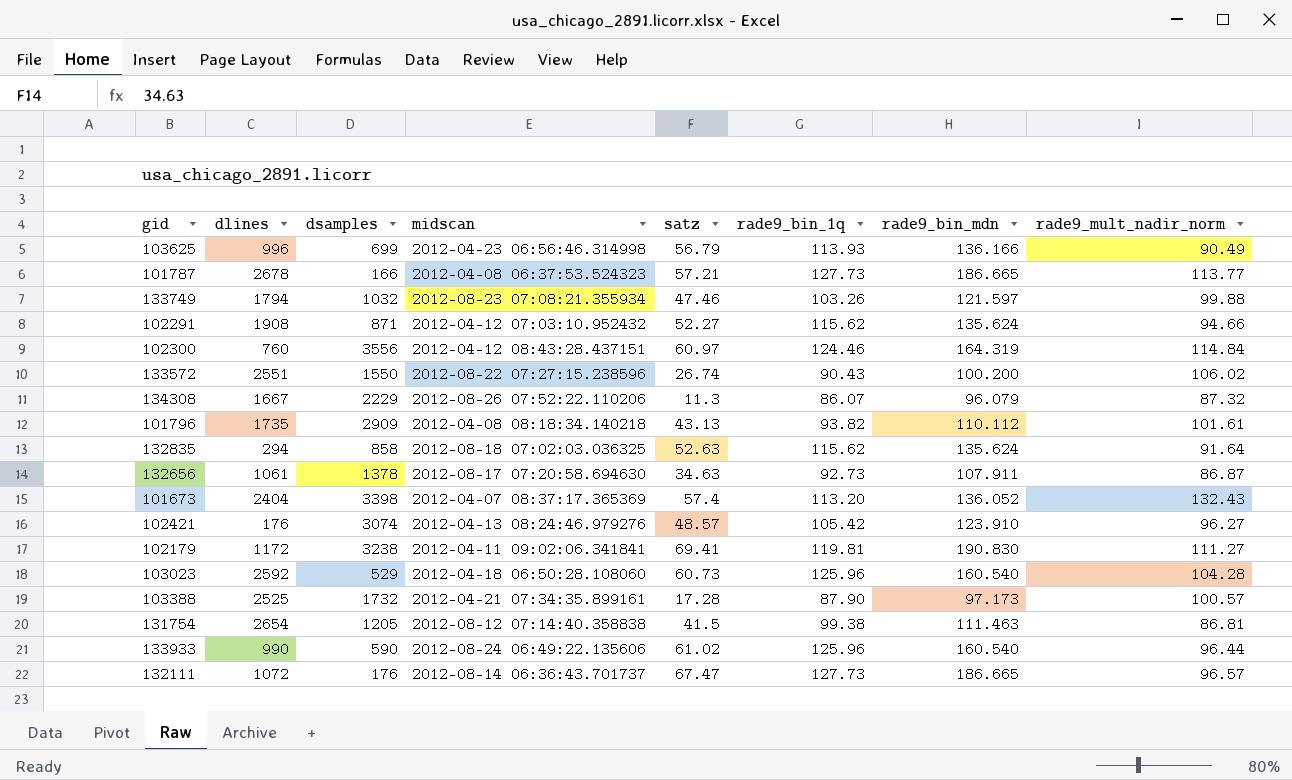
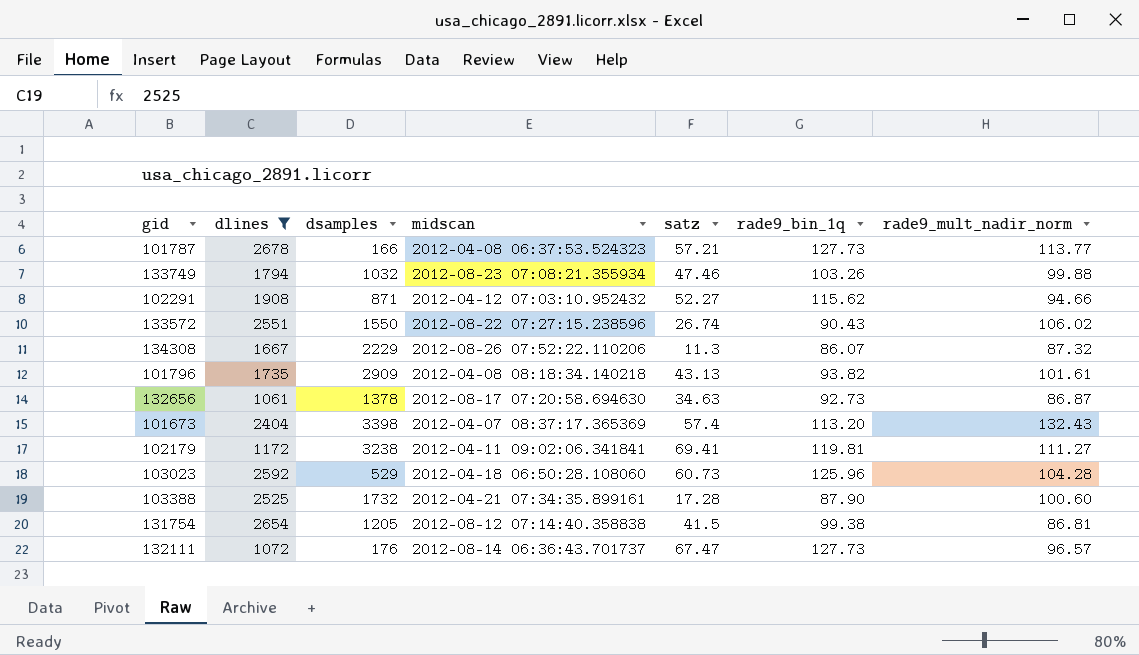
filter: none -> dlines >= 1061
column rade9_bin_mdn | position: 7 -> none
103388 | rade9_mult_nadir_norm: 100.57 -> 100.60

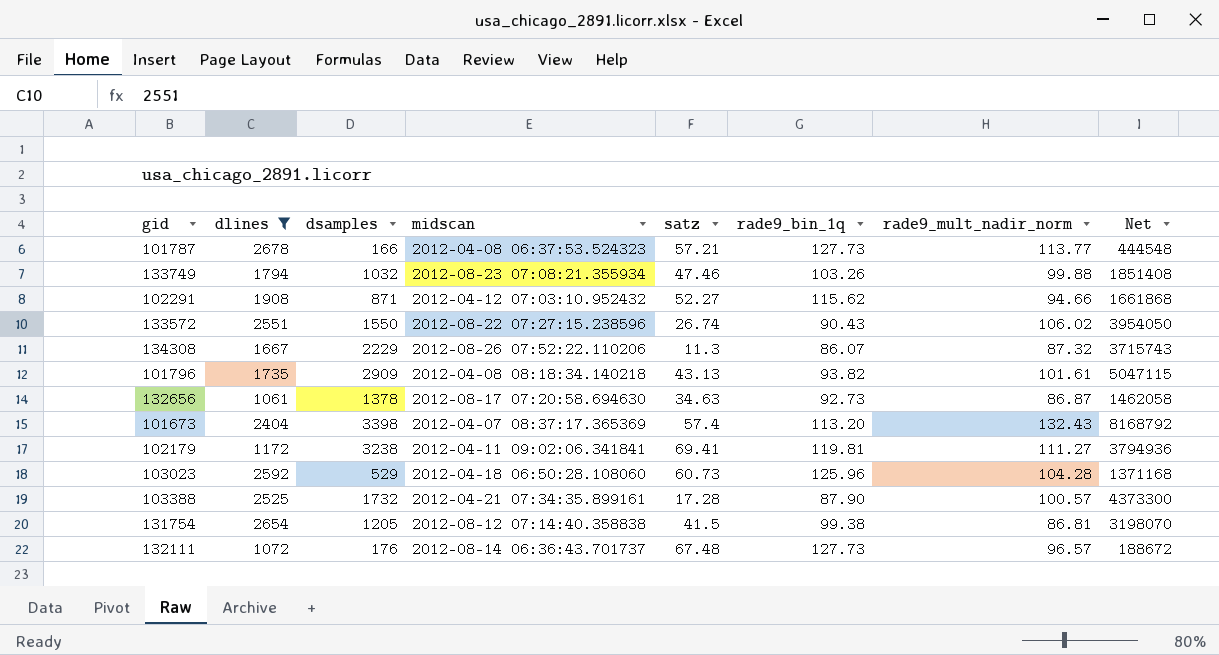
column Net | formula: none -> [dlines] * [dsamples]
103388 | rade9_mult_nadir_norm: 100.60 -> 100.57
132111 | satz: 67.47 -> 67.48

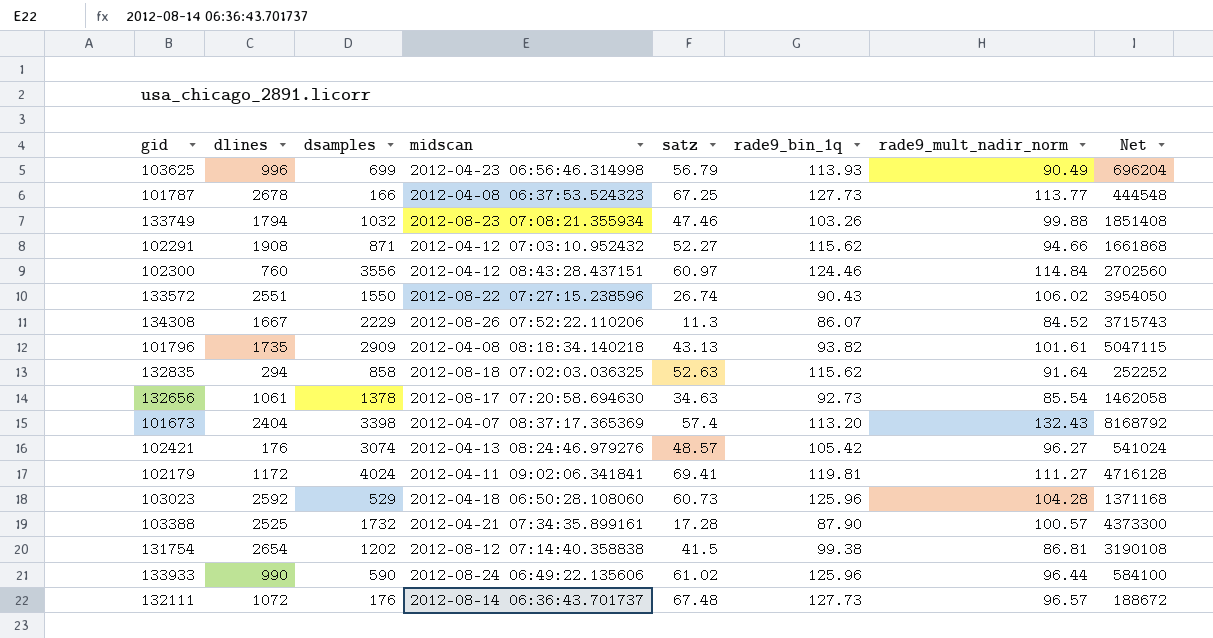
filter: dlines >= 1061 -> none
101787 | satz: 57.21 -> 67.25
134308 | rade9_mult_nadir_norm: 87.32 -> 84.52
132656 | rade9_mult_nadir_norm: 86.87 -> 85.54
102179 | dsamples: 3238 -> 4024
102179 | Net: 3794936 -> 4716128
131754 | dsamples: 1205 -> 1202
131754 | Net: 3198070 -> 3190108

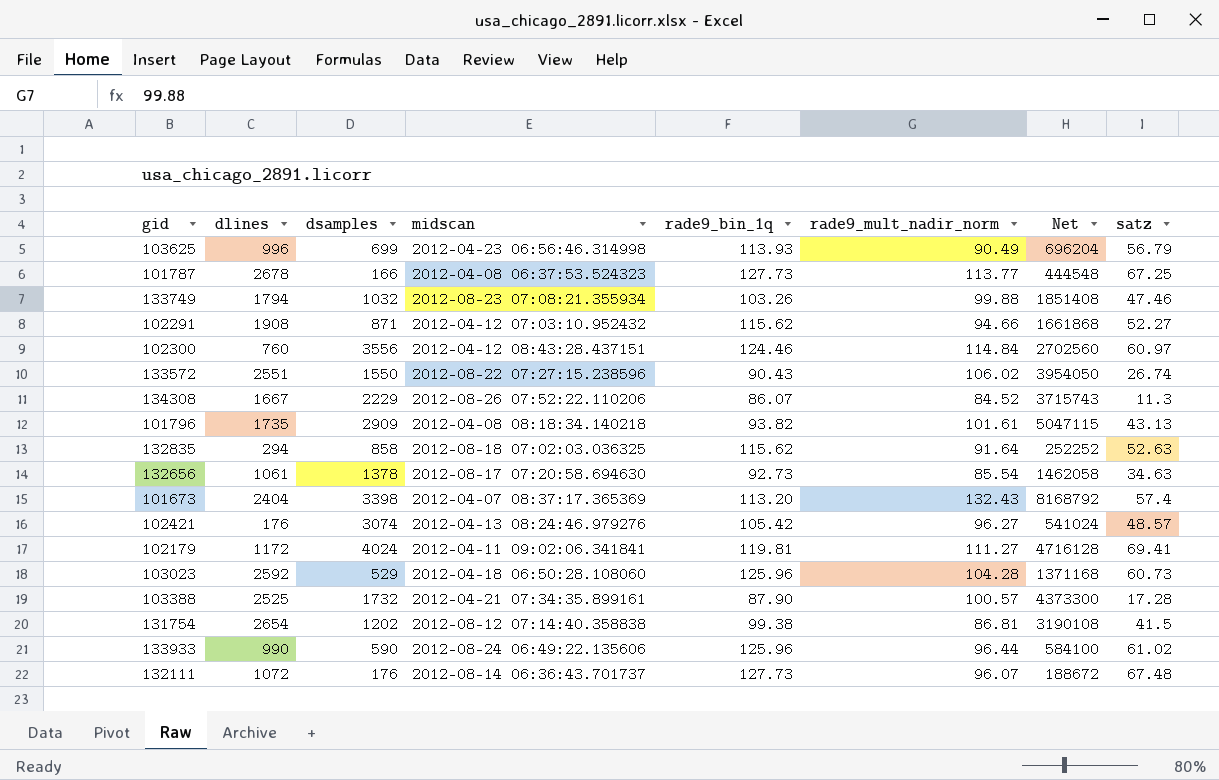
column satz | position: 5 -> 8
132111 | rade9_mult_nadir_norm: 96.57 -> 96.07

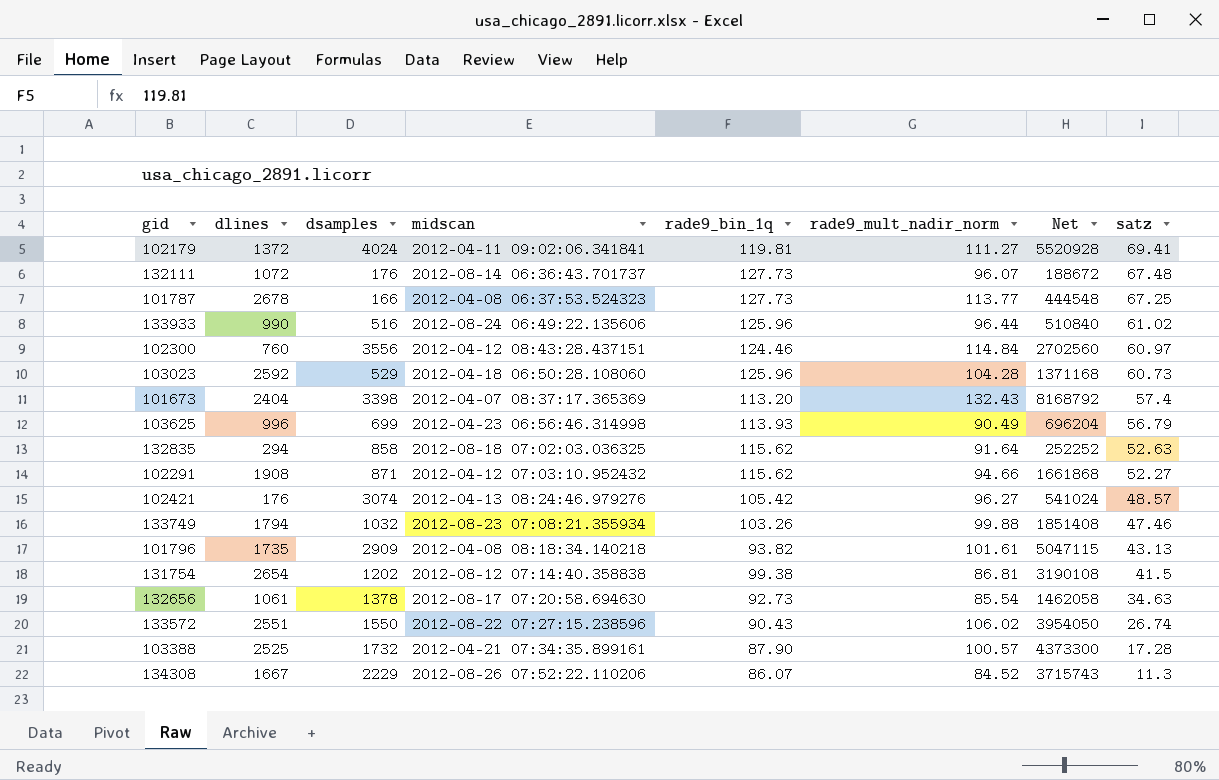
row order: none -> satz descending
102179 | dlines: 1172 -> 1372
102179 | Net: 4716128 -> 5520928
133933 | dsamples: 590 -> 516
133933 | Net: 584100 -> 510840

